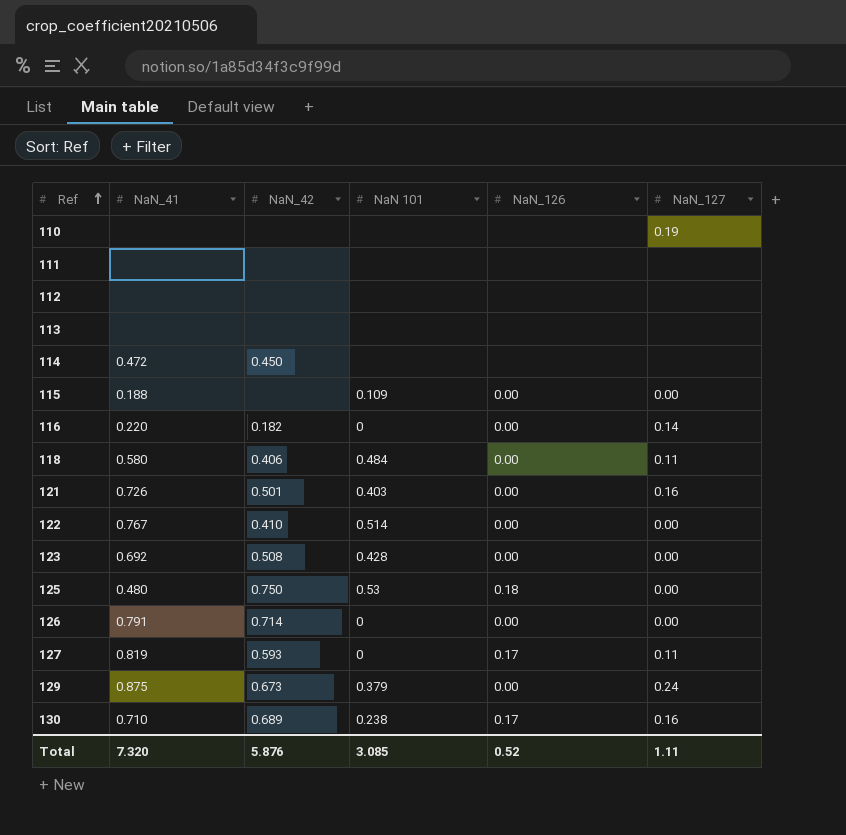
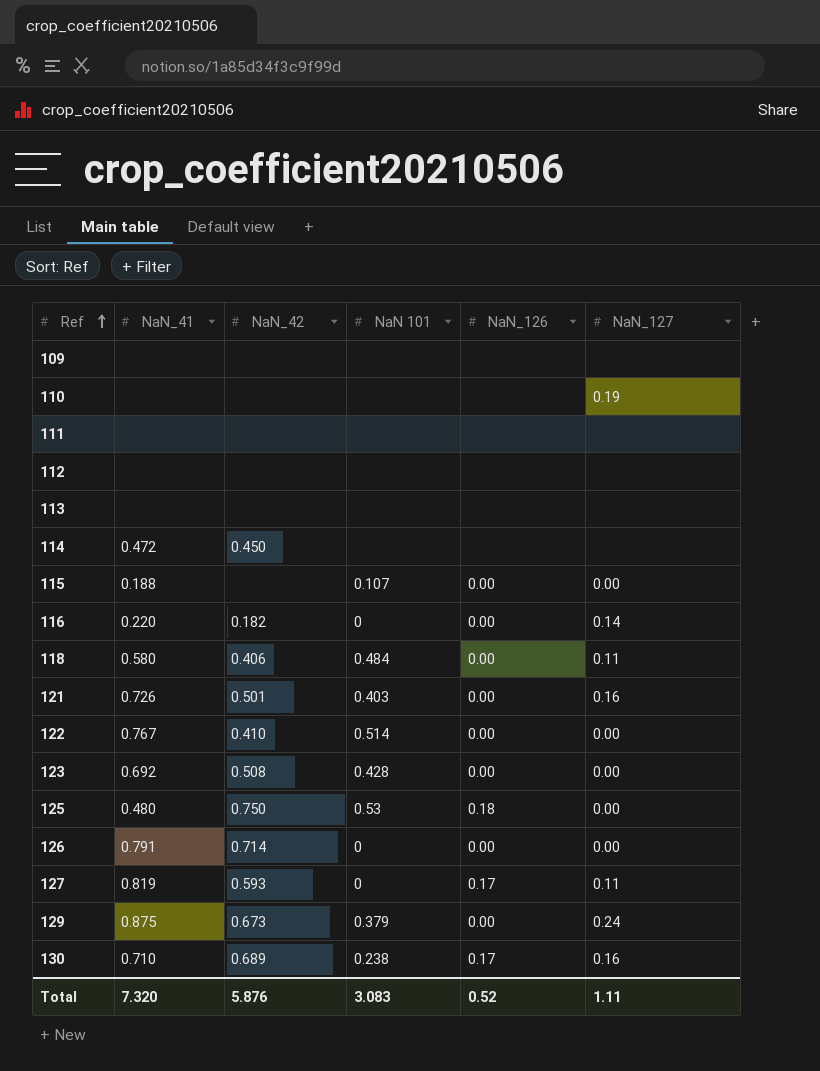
row 109: none -> none | none | none | none | none
115 | NaN 101: 0.109 -> 0.107
Total | NaN 101: 3.085 -> 3.083

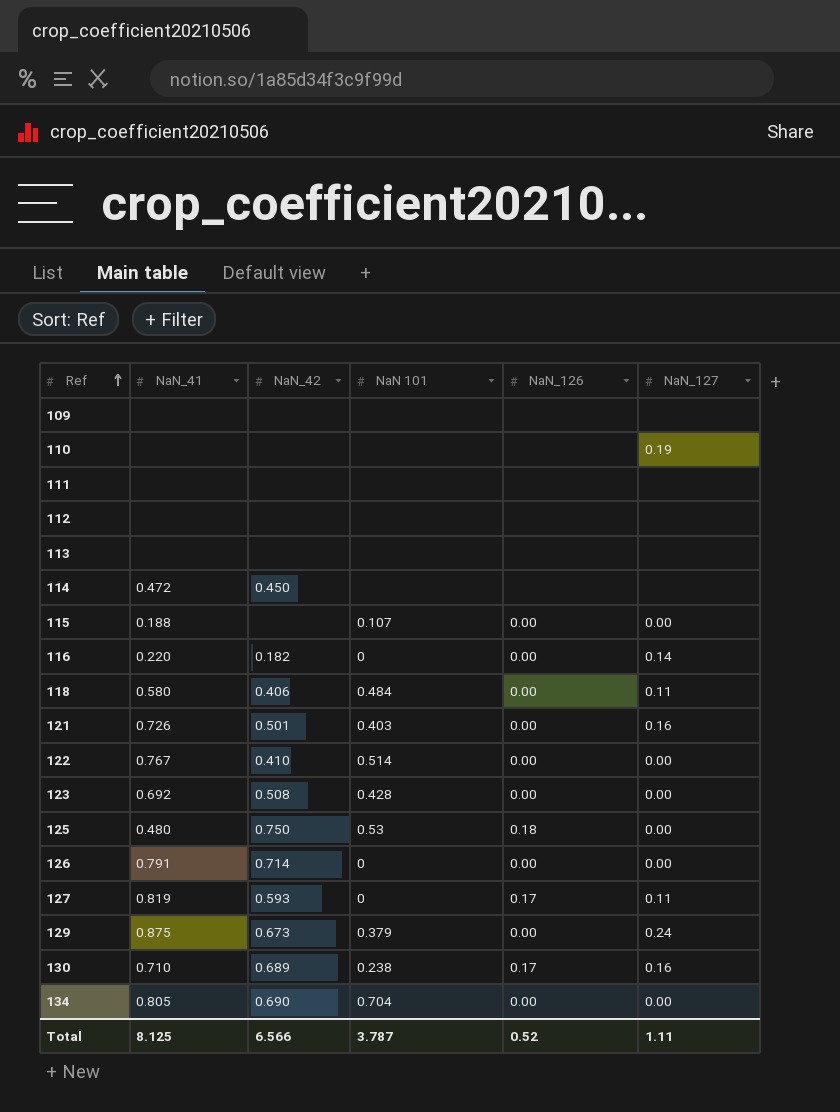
row 134: none -> 0.805 | 0.690 | 0.704 | 0.00 | 0.00
Total | NaN_41: 7.320 -> 8.125
Total | NaN_42: 5.876 -> 6.566
Total | NaN 101: 3.083 -> 3.787

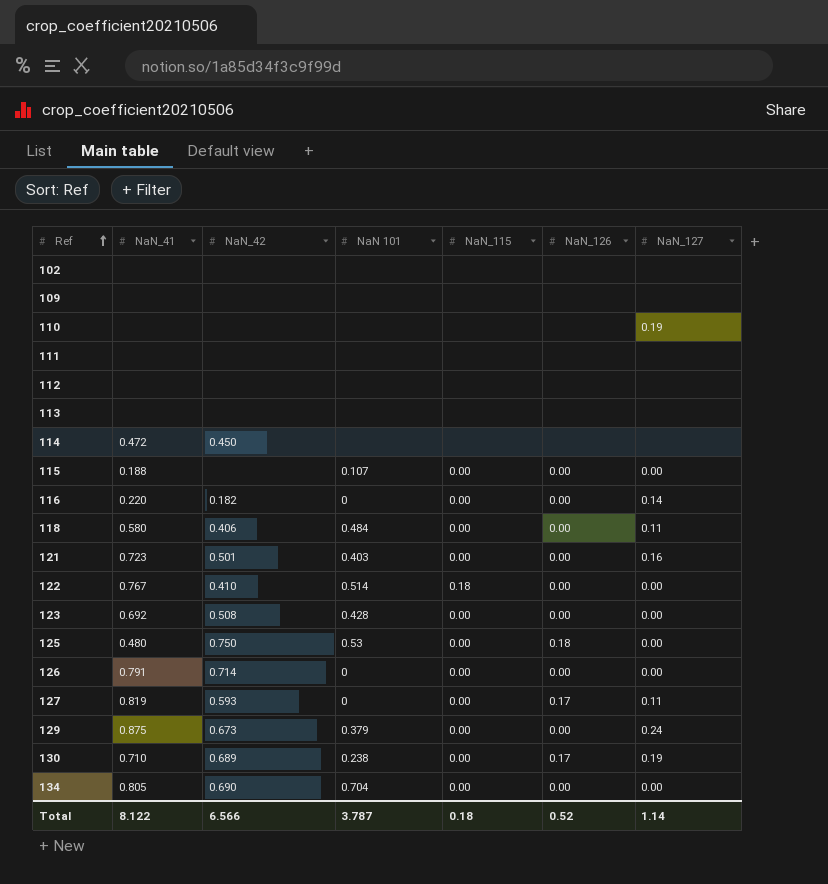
column NaN_115 | position: none -> 5
row 102: none -> none | none | none | none | none | none
121 | NaN_41: 0.726 -> 0.723
130 | NaN_127: 0.16 -> 0.19
Total | NaN_41: 8.125 -> 8.122
Total | NaN_127: 1.11 -> 1.14

